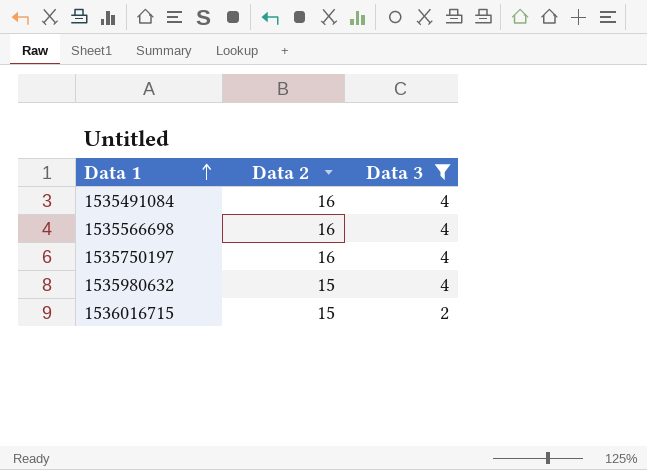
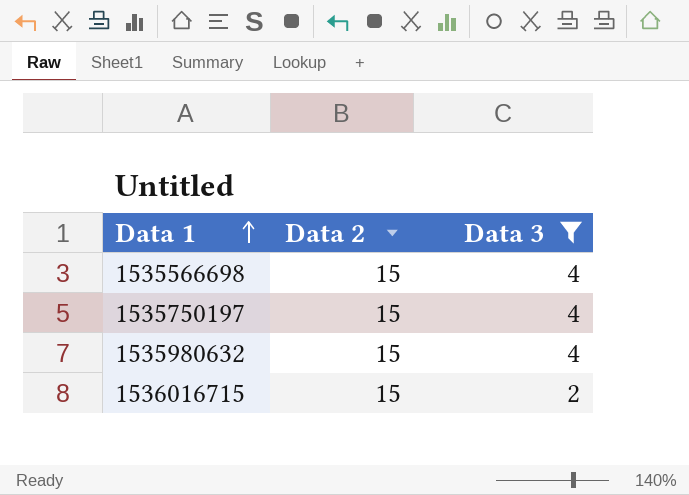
row 1535491084: 16 | 4 -> none
1535566698 | Data 2: 16 -> 15
1535750197 | Data 2: 16 -> 15

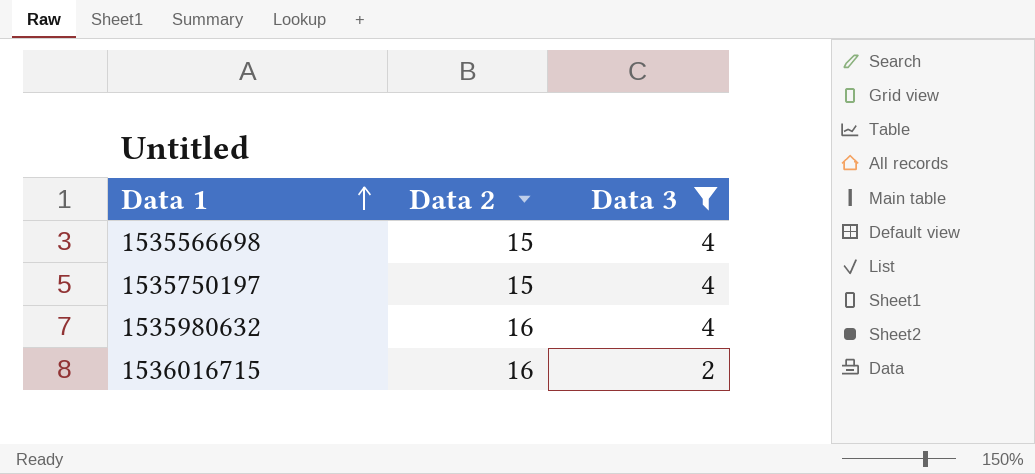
1535980632 | Data 2: 15 -> 16
1536016715 | Data 2: 15 -> 16

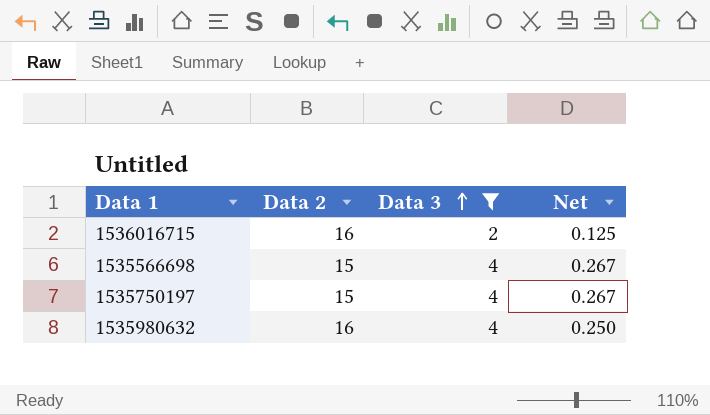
row order: Data 1 ascending -> Data 3 ascending
column Net | formula: none -> [Data 3] / [Data 2]

